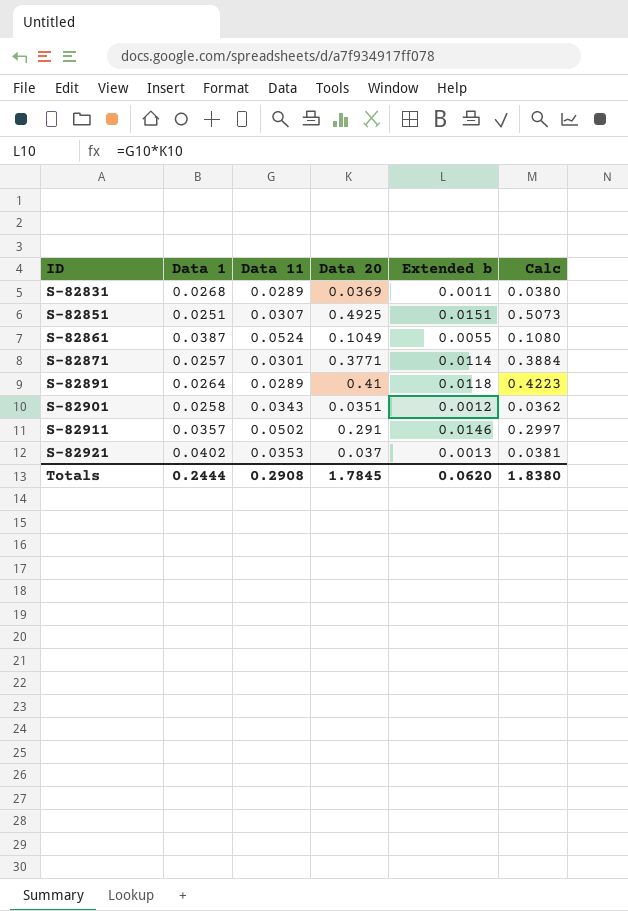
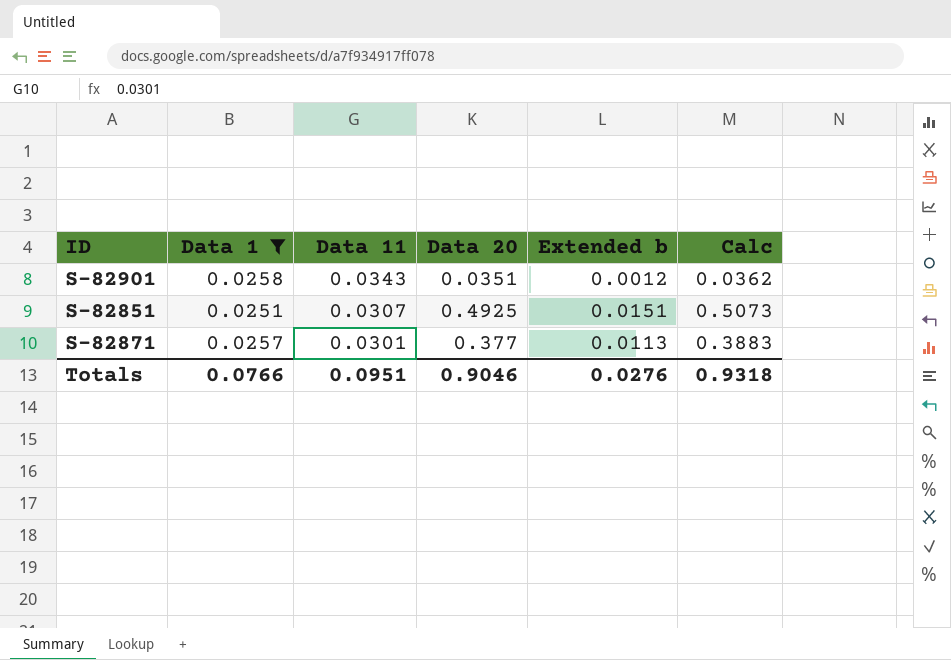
filter: none -> Data 1 <= 0.0258
row order: ID ascending -> Data 11 descending
S-82871 | Data 20: 0.3771 -> 0.377
S-82871 | Extended b: 0.0114 -> 0.0113
S-82871 | Calc: 0.3884 -> 0.3883
Totals | Data 1: 0.2444 -> 0.0766
Totals | Data 11: 0.2908 -> 0.0951
Totals | Data 20: 1.7845 -> 0.9046
Totals | Extended b: 0.0620 -> 0.0276
Totals | Calc: 1.8380 -> 0.9318

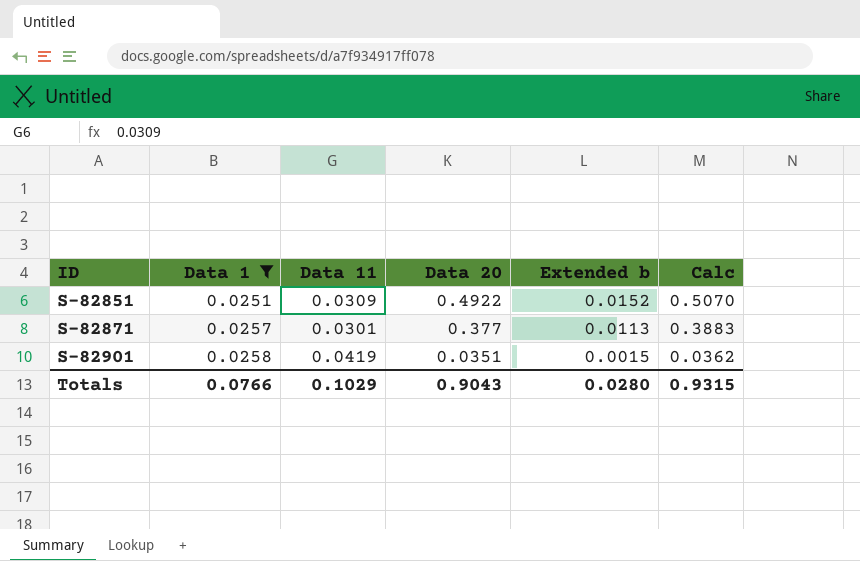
row order: Data 11 descending -> ID ascending
S-82851 | Data 11: 0.0307 -> 0.0309
S-82851 | Data 20: 0.4925 -> 0.4922
S-82851 | Extended b: 0.0151 -> 0.0152
S-82851 | Calc: 0.5073 -> 0.5070
S-82901 | Data 11: 0.0343 -> 0.0419
S-82901 | Extended b: 0.0012 -> 0.0015
Totals | Data 11: 0.0951 -> 0.1029
Totals | Data 20: 0.9046 -> 0.9043
Totals | Extended b: 0.0276 -> 0.0280
Totals | Calc: 0.9318 -> 0.9315

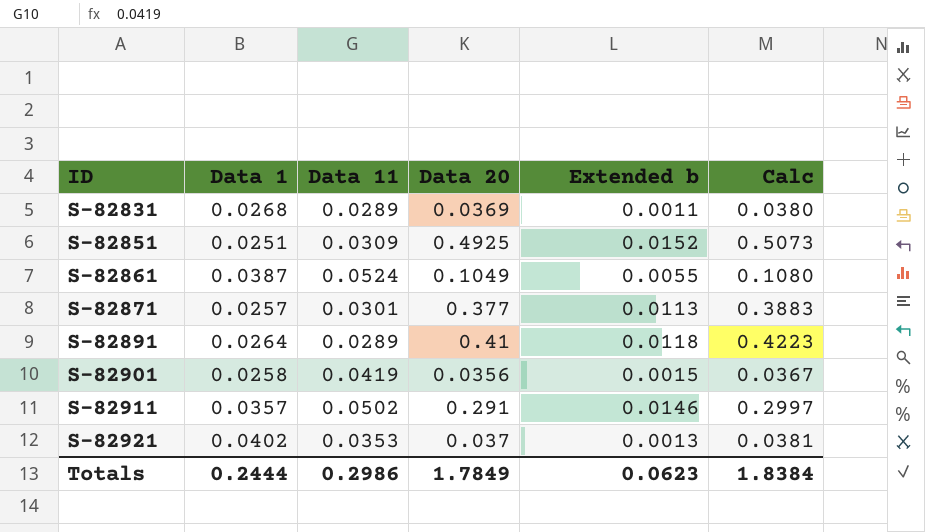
filter: Data 1 <= 0.0258 -> none
S-82851 | Data 20: 0.4922 -> 0.4925
S-82851 | Calc: 0.5070 -> 0.5073
S-82901 | Data 20: 0.0351 -> 0.0356
S-82901 | Calc: 0.0362 -> 0.0367
Totals | Data 1: 0.0766 -> 0.2444
Totals | Data 11: 0.1029 -> 0.2986
Totals | Data 20: 0.9043 -> 1.7849
Totals | Extended b: 0.0280 -> 0.0623
Totals | Calc: 0.9315 -> 1.8384

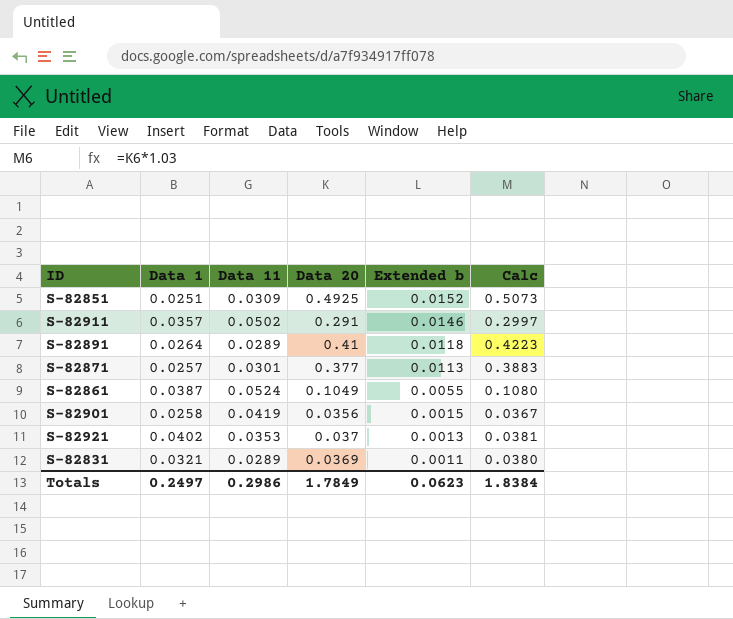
row order: ID ascending -> Extended b descending
S-82831 | Data 1: 0.0268 -> 0.0321
Totals | Data 1: 0.2444 -> 0.2497

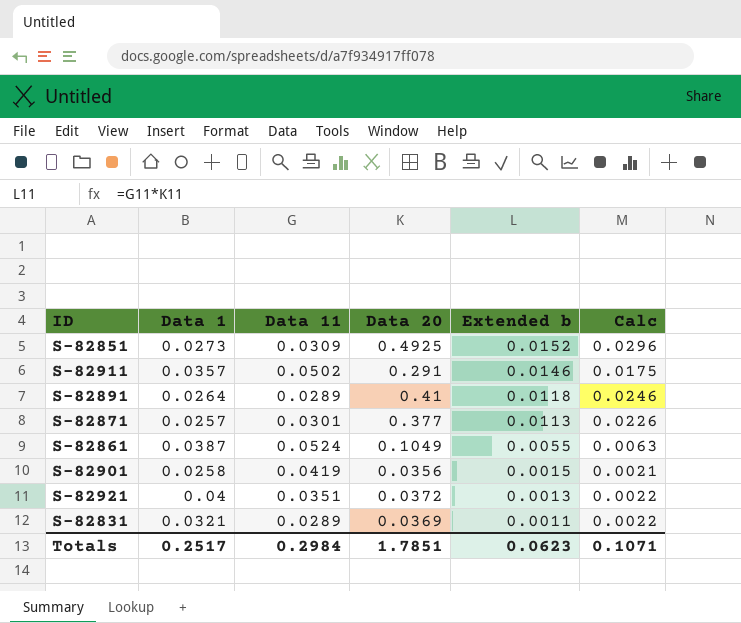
column Calc | formula: [Data 20] * 1.03 -> [Data 20] * 0.06
S-82851 | Data 1: 0.0251 -> 0.0273
S-82921 | Data 1: 0.0402 -> 0.04
S-82921 | Data 11: 0.0353 -> 0.0351
S-82921 | Data 20: 0.037 -> 0.0372
Totals | Data 1: 0.2497 -> 0.2517
Totals | Data 11: 0.2986 -> 0.2984
Totals | Data 20: 1.7849 -> 1.7851
Totals | Calc: 1.8384 -> 0.1071

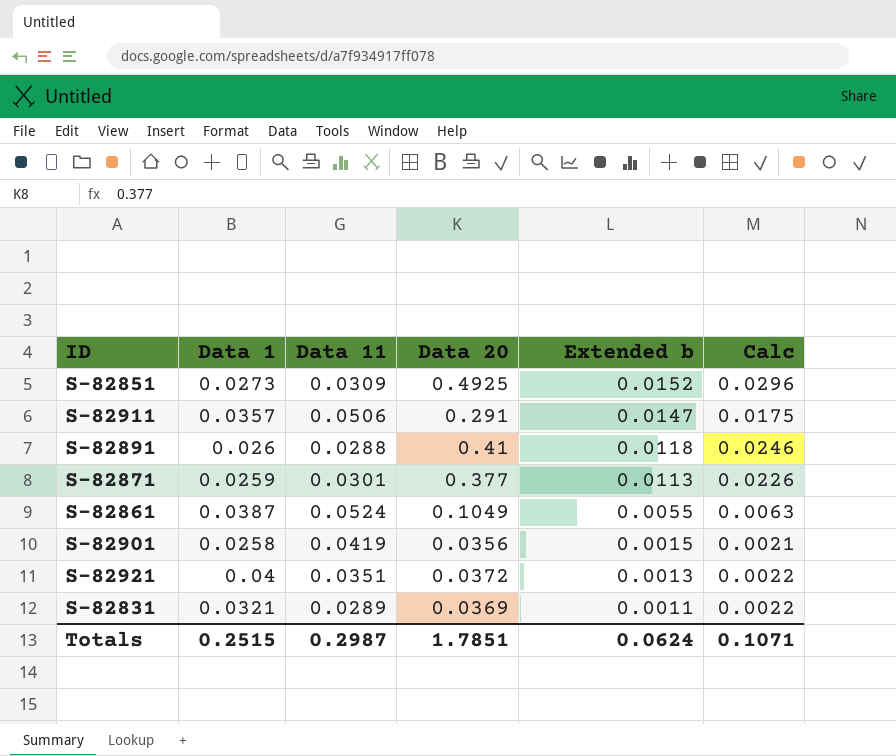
S-82911 | Data 11: 0.0502 -> 0.0506
S-82911 | Extended b: 0.0146 -> 0.0147
S-82891 | Data 1: 0.0264 -> 0.026
S-82891 | Data 11: 0.0289 -> 0.0288
S-82871 | Data 1: 0.0257 -> 0.0259
Totals | Data 1: 0.2517 -> 0.2515
Totals | Data 11: 0.2984 -> 0.2987
Totals | Extended b: 0.0623 -> 0.0624

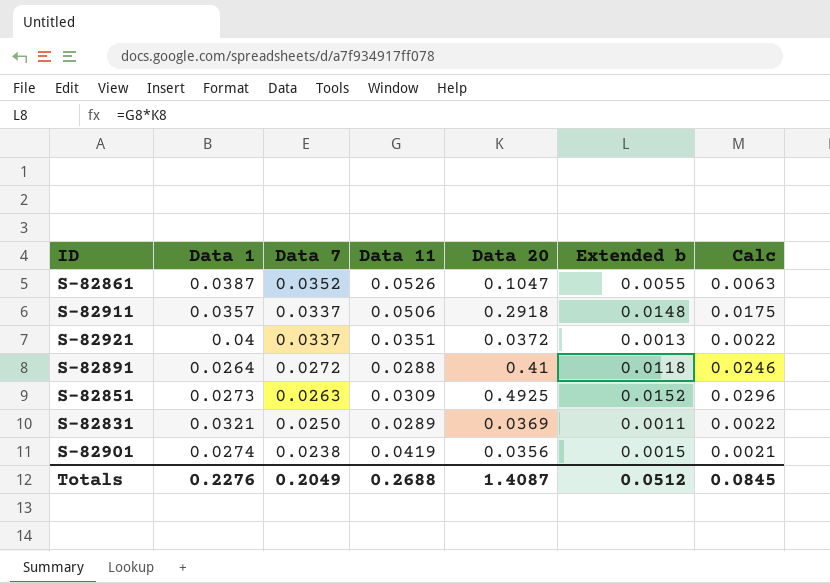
row order: Extended b descending -> Data 7 descending
column Data 7 | position: none -> 3
row S-82871: 0.0259 | 0.0301 | 0.377 | 0.0113 | 0.0226 -> none
S-82861 | Data 11: 0.0524 -> 0.0526
S-82861 | Data 20: 0.1049 -> 0.1047
S-82911 | Data 20: 0.291 -> 0.2918
S-82911 | Extended b: 0.0147 -> 0.0148
S-82891 | Data 1: 0.026 -> 0.0264
S-82901 | Data 1: 0.0258 -> 0.0274
Totals | Data 1: 0.2515 -> 0.2276
Totals | Data 11: 0.2987 -> 0.2688
Totals | Data 20: 1.7851 -> 1.4087
Totals | Extended b: 0.0624 -> 0.0512
Totals | Calc: 0.1071 -> 0.0845

